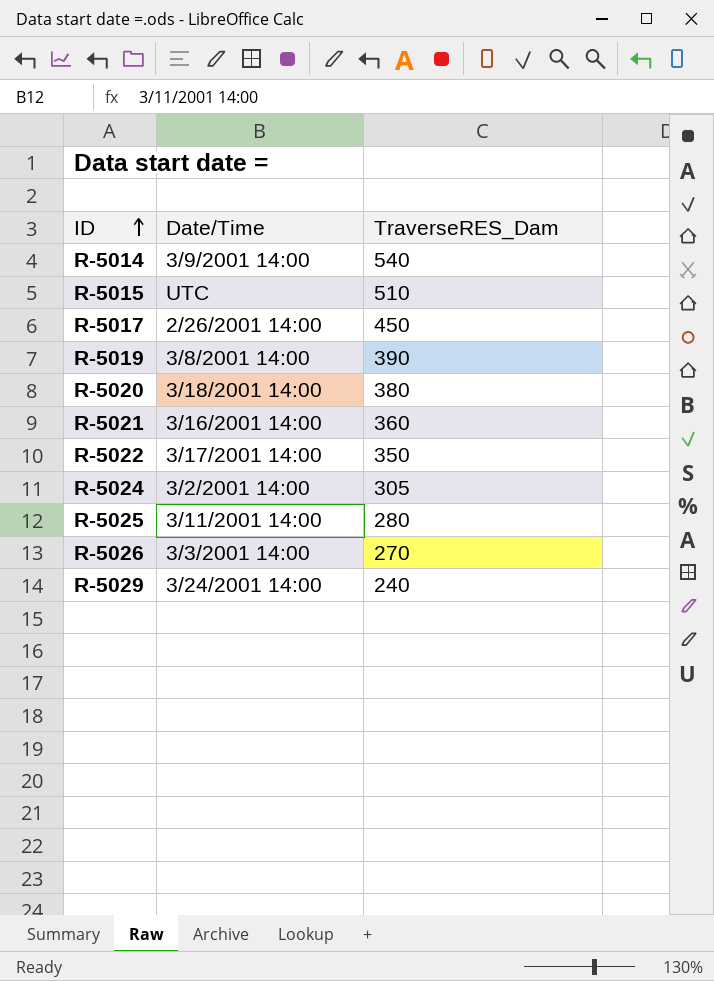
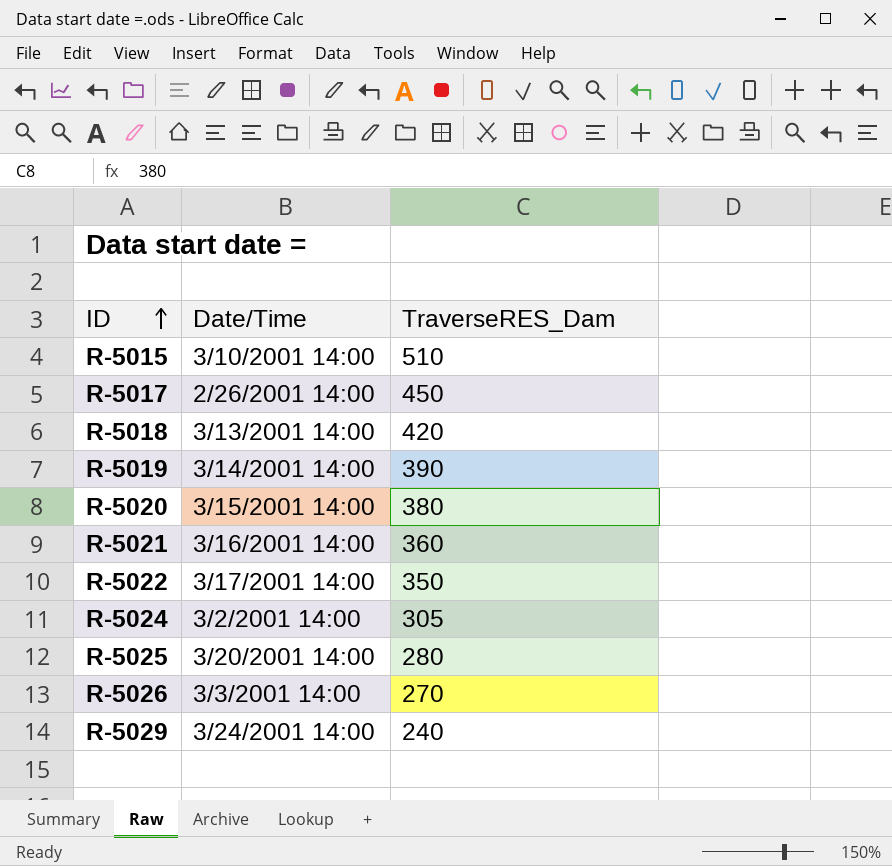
row R-5014: 3/9/2001 14:00 | 540 -> none
R-5015 | Date/Time: UTC -> 3/10/2001 14:00
row R-5018: none -> 3/13/2001 14:00 | 420
R-5019 | Date/Time: 3/8/2001 14:00 -> 3/14/2001 14:00
R-5020 | Date/Time: 3/18/2001 14:00 -> 3/15/2001 14:00
R-5025 | Date/Time: 3/11/2001 14:00 -> 3/20/2001 14:00

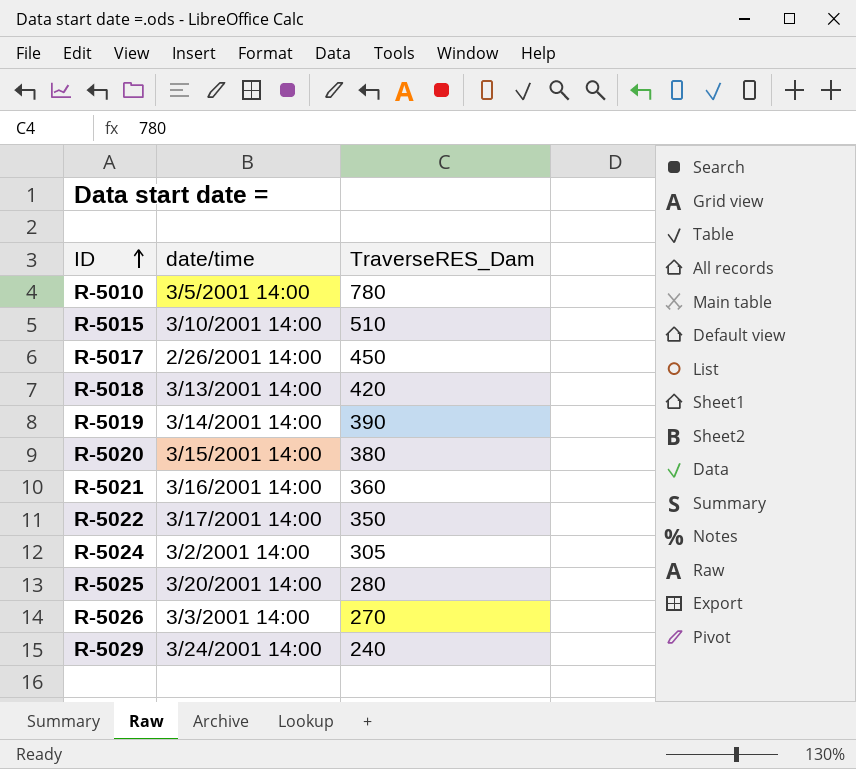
column name: Date/Time -> date/time
row R-5010: none -> 3/5/2001 14:00 | 780

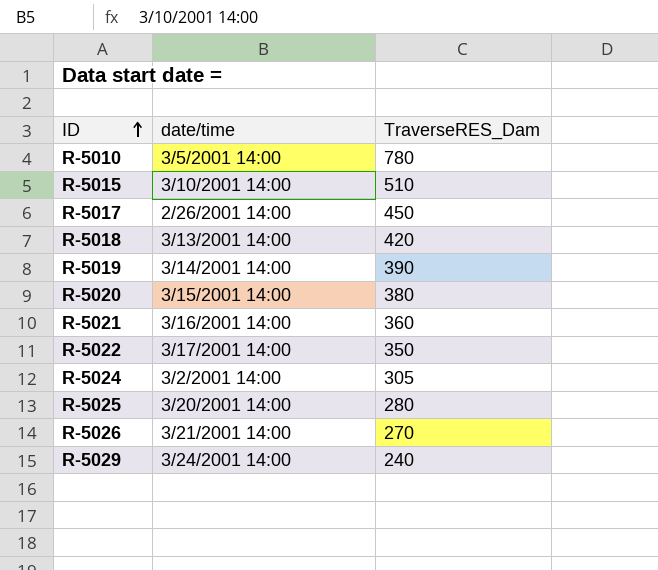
R-5026 | date/time: 3/3/2001 14:00 -> 3/21/2001 14:00

